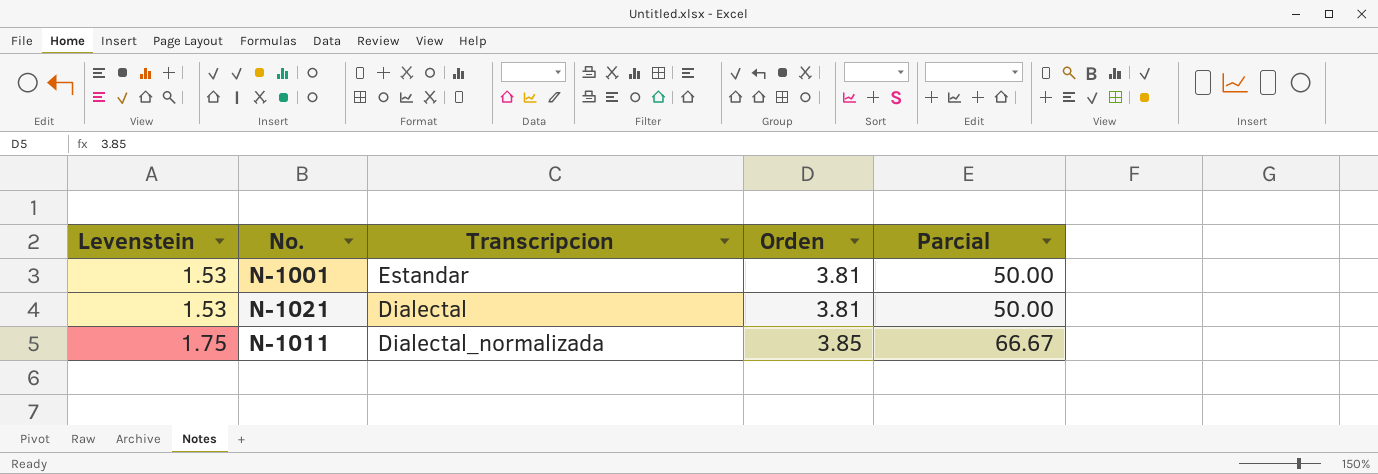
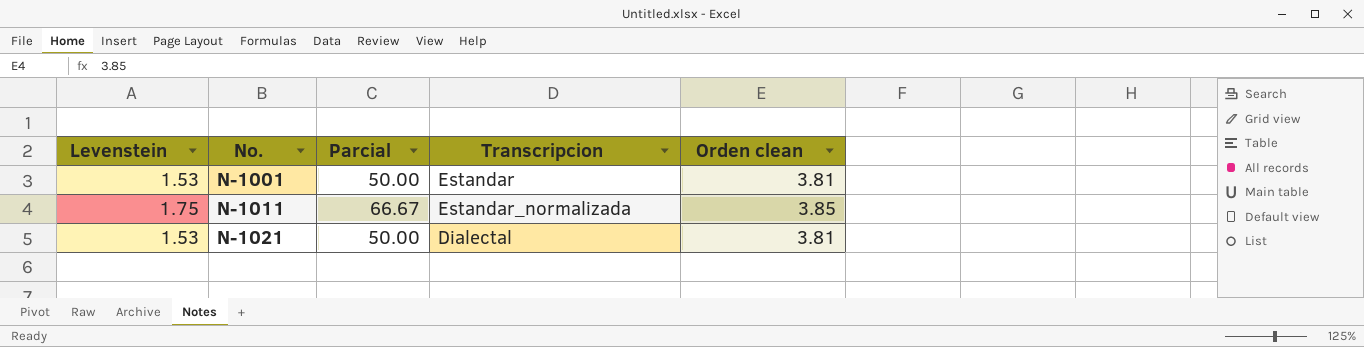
row order: Levenstein ascending -> No. ascending
column Parcial | position: 5 -> 3
column name: Orden -> Orden clean
N-1011 | Transcripcion: Dialectal_normalizada -> Estandar_normalizada

